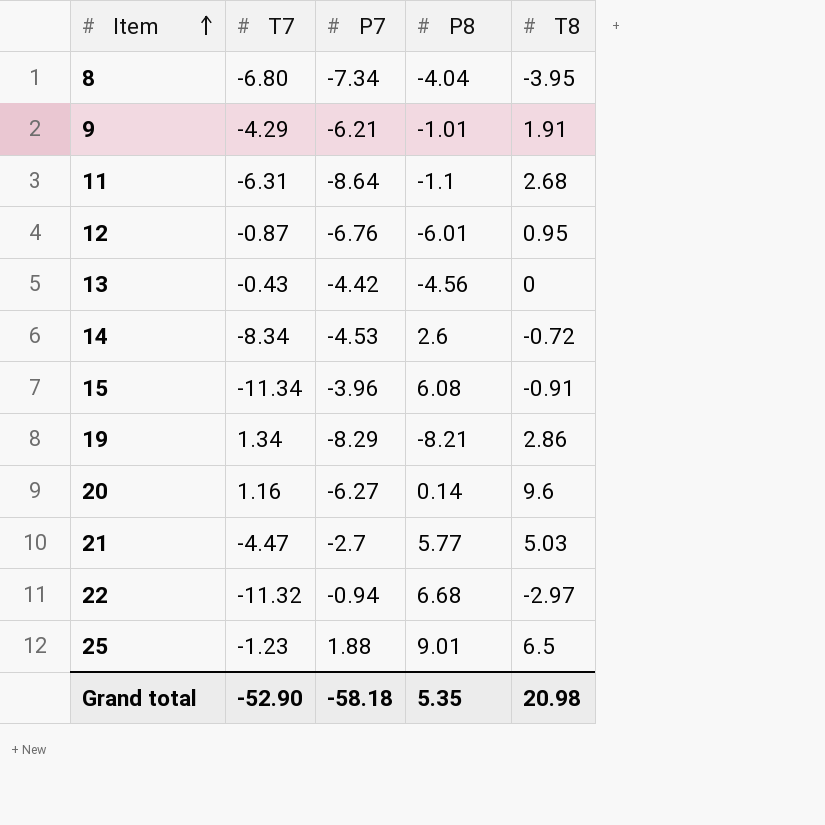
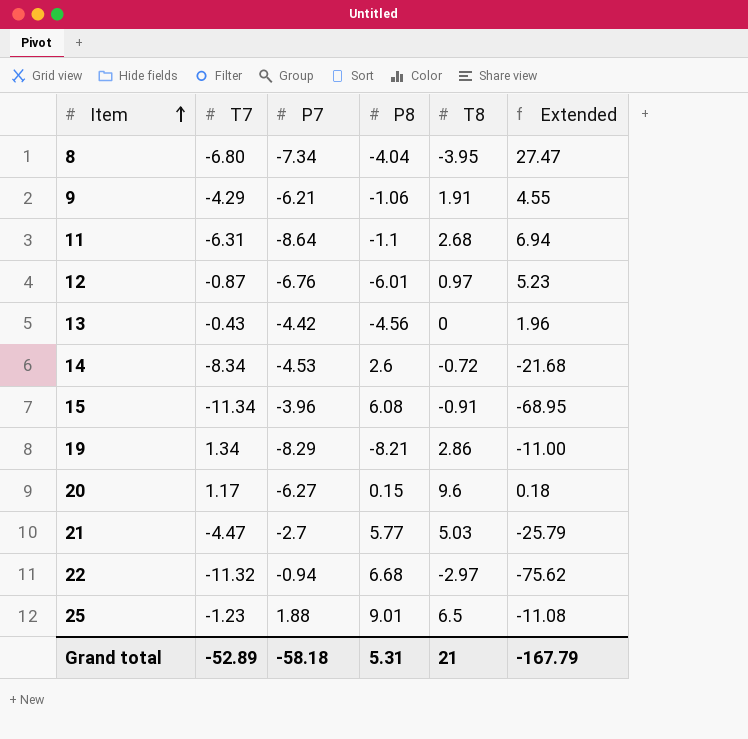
column Extended | formula: none -> [T7] * [P8]
9 | P8: -1.01 -> -1.06
12 | T8: 0.95 -> 0.97
20 | T7: 1.16 -> 1.17
20 | P8: 0.14 -> 0.15
Grand total | T7: -52.90 -> -52.89
Grand total | P8: 5.35 -> 5.31
Grand total | T8: 20.98 -> 21

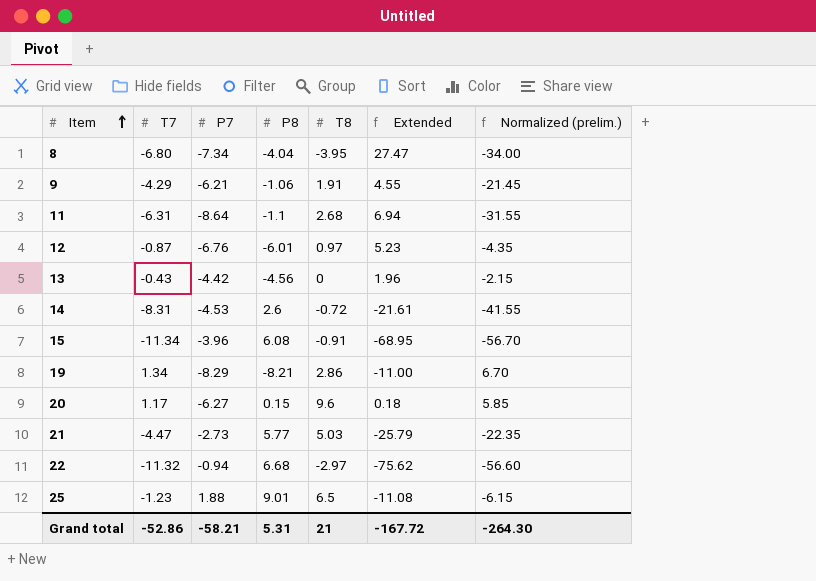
column Normalized (prelim.) | formula: none -> [T7] * 5
14 | T7: -8.34 -> -8.31
14 | Extended: -21.68 -> -21.61
21 | P7: -2.7 -> -2.73
Grand total | T7: -52.89 -> -52.86
Grand total | P7: -58.18 -> -58.21
Grand total | Extended: -167.79 -> -167.72

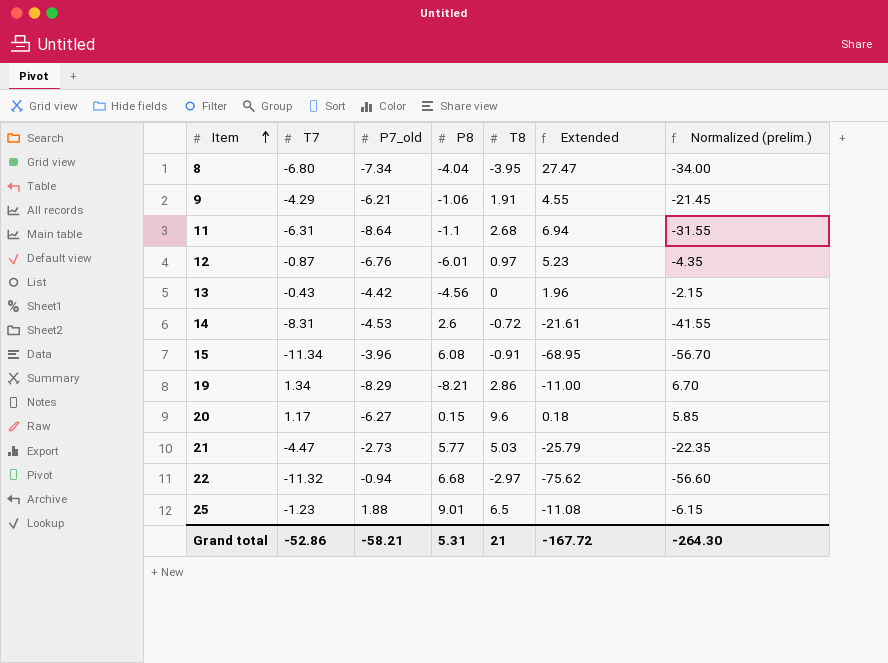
column name: P7 -> P7_old

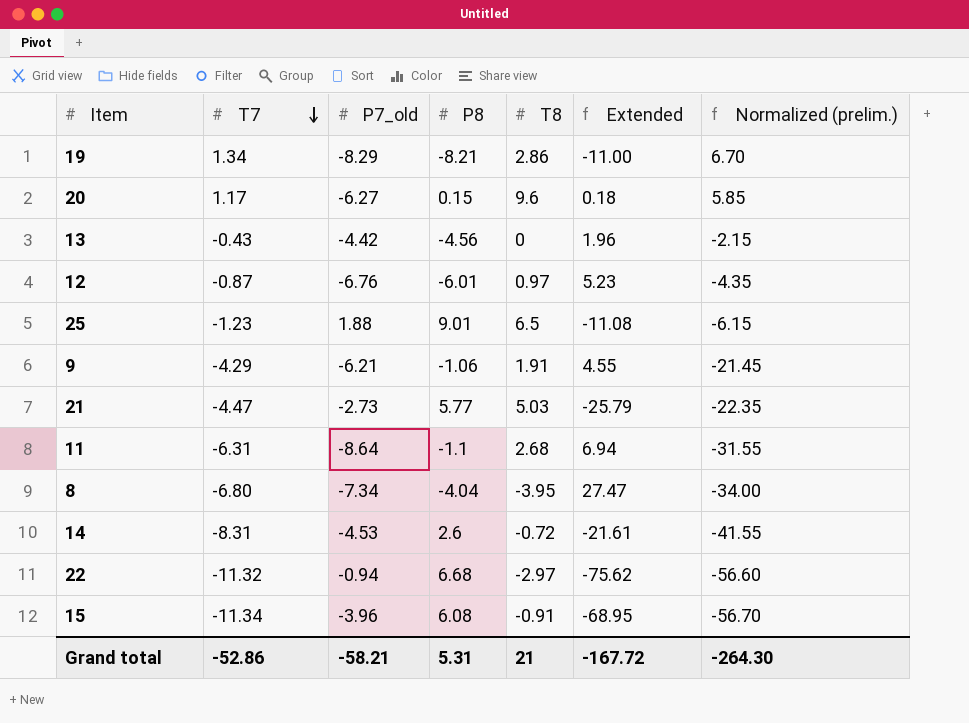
row order: Item ascending -> T7 descending

